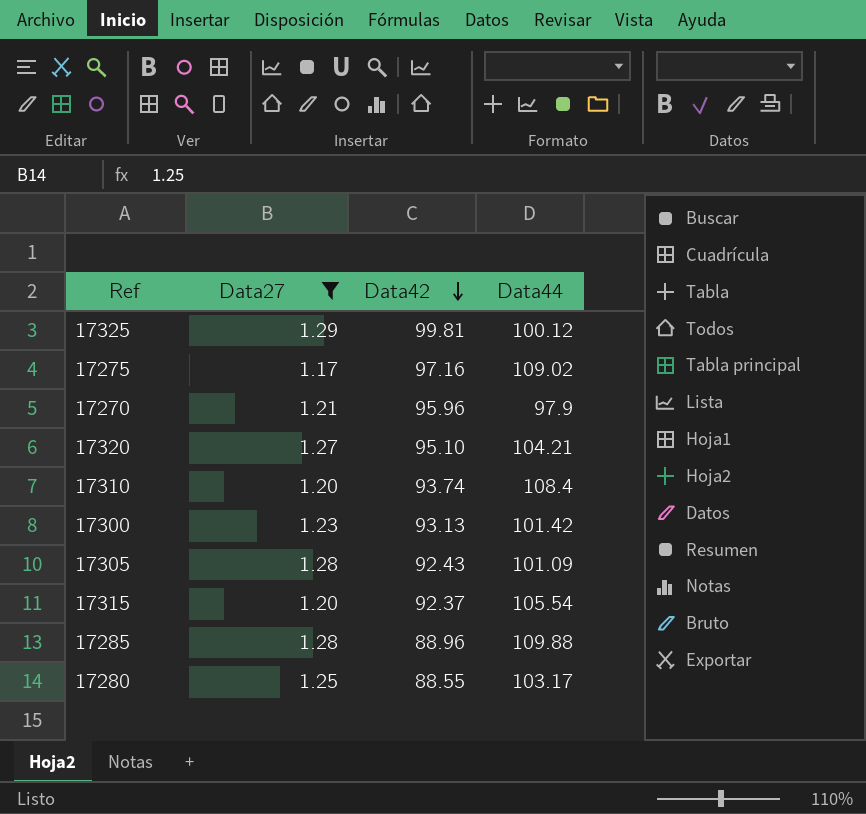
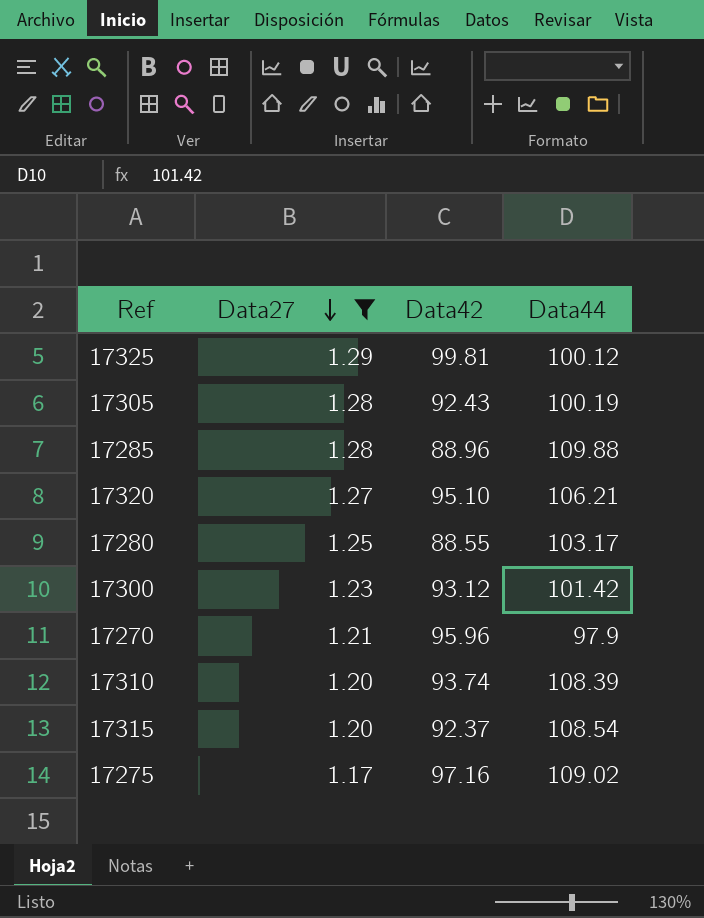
row order: Data42 descending -> Data27 descending
17305 | Data44: 101.09 -> 100.19
17320 | Data44: 104.21 -> 106.21
17300 | Data42: 93.13 -> 93.12
17310 | Data44: 108.4 -> 108.39
17315 | Data44: 105.54 -> 108.54

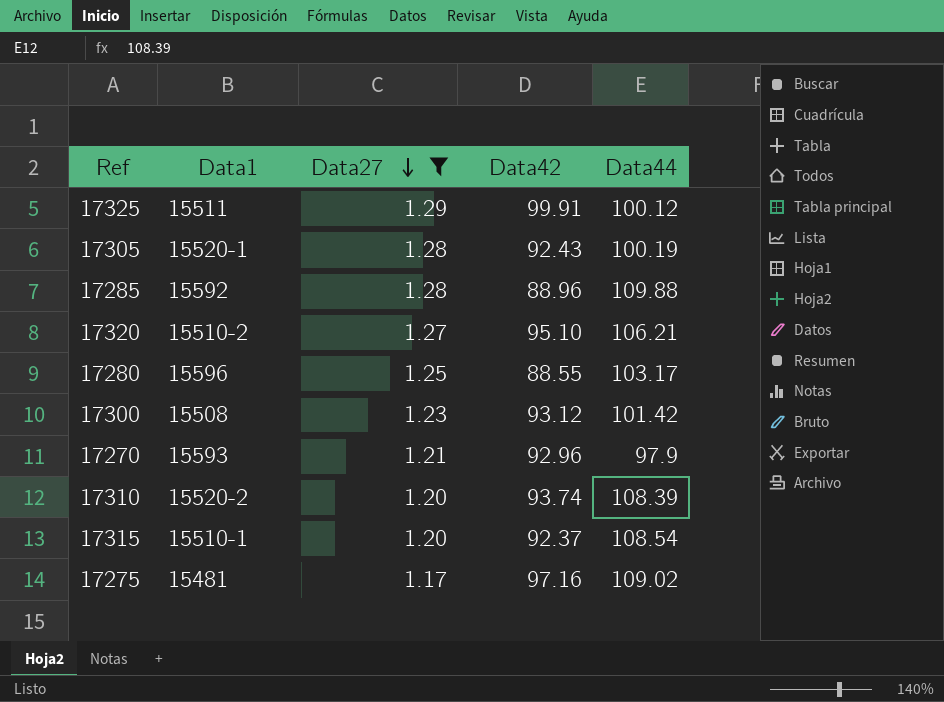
column Data1 | position: none -> 2
17325 | Data42: 99.81 -> 99.91
17270 | Data42: 95.96 -> 92.96

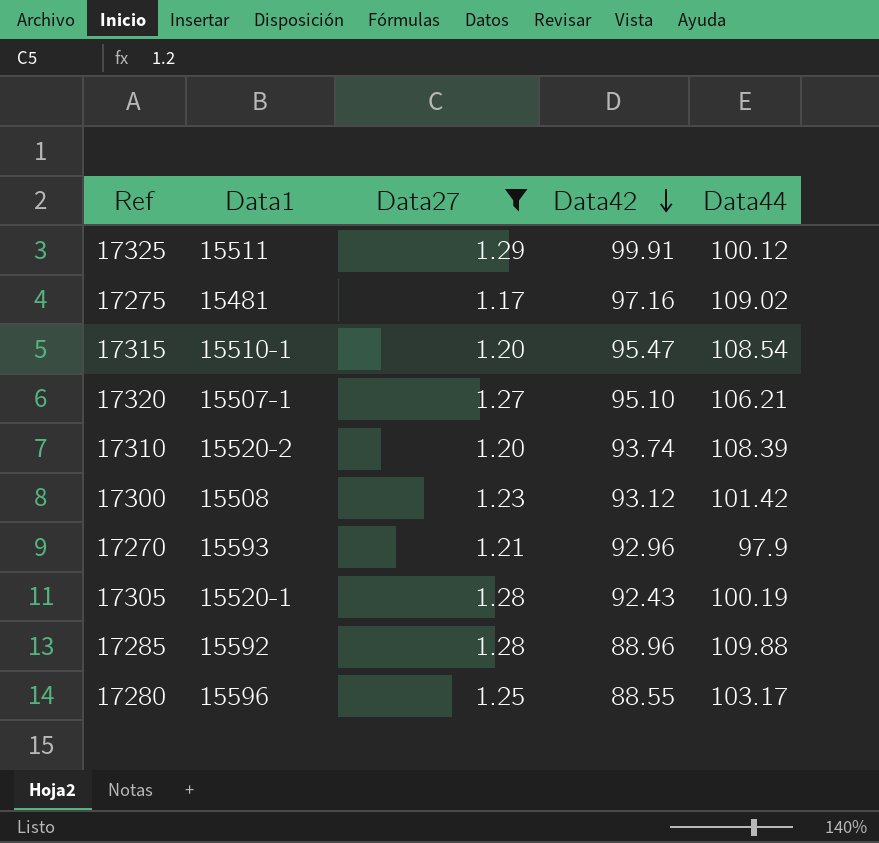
row order: Data27 descending -> Data42 descending
17315 | Data42: 92.37 -> 95.47
17320 | Data1: 15510-2 -> 15507-1

